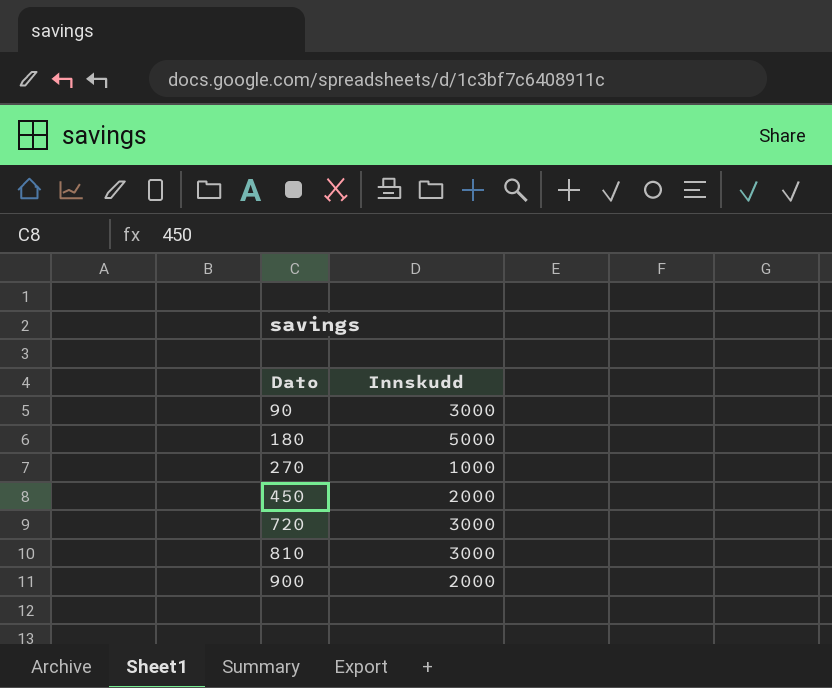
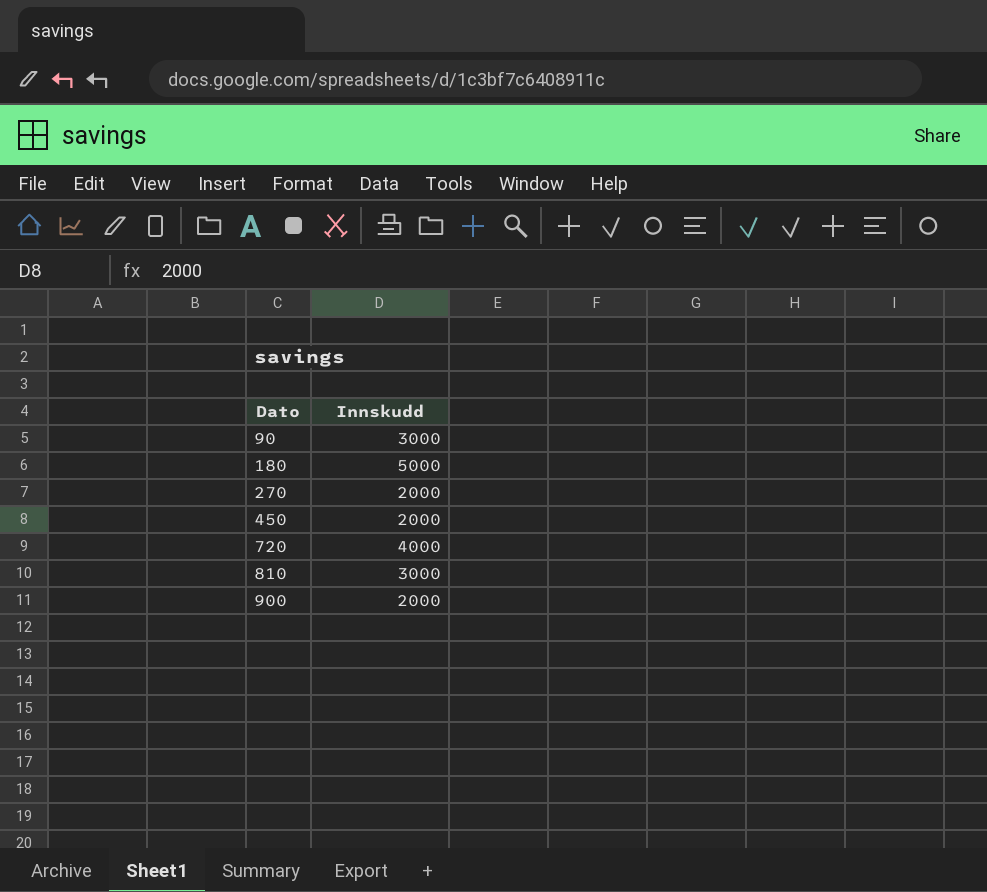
270 | Innskudd: 1000 -> 2000
720 | Innskudd: 3000 -> 4000

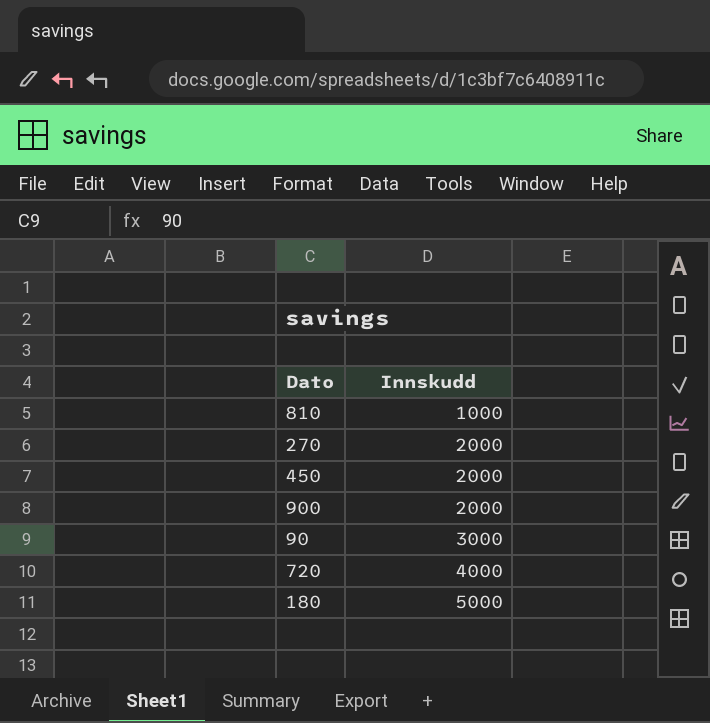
row order: Dato ascending -> Innskudd ascending
810 | Innskudd: 3000 -> 1000

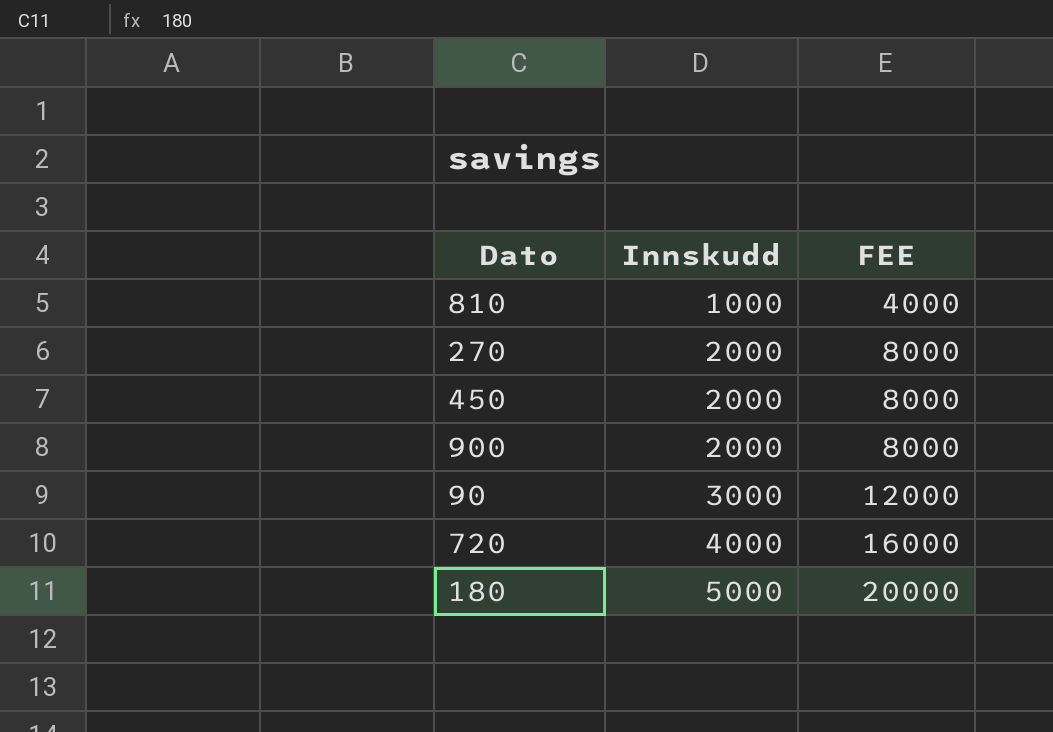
column FEE | formula: none -> [Innskudd] * 4

